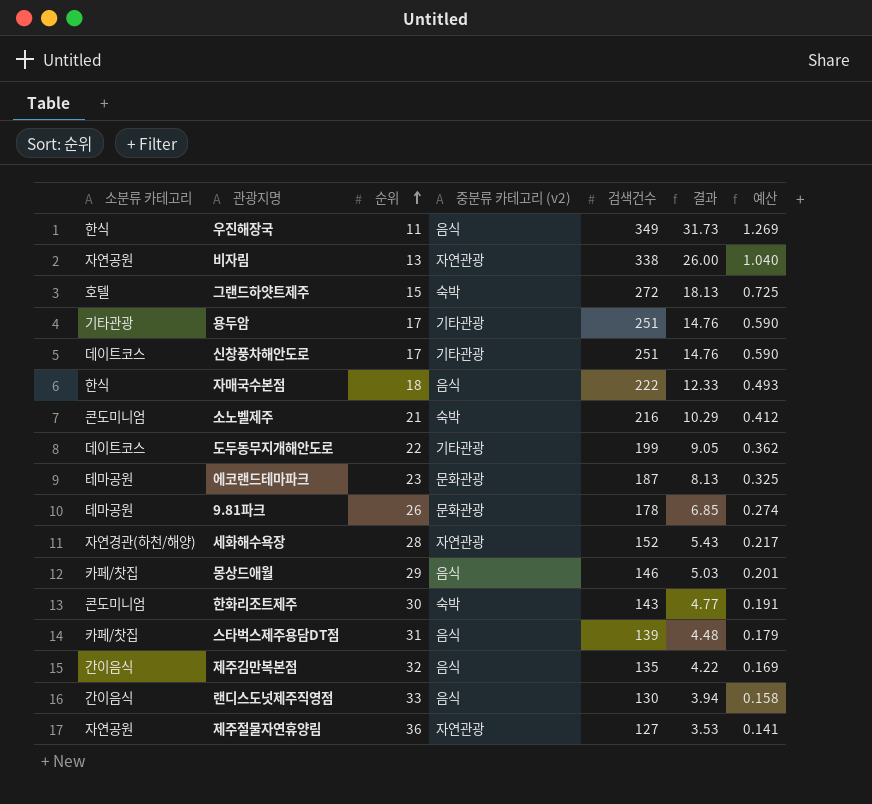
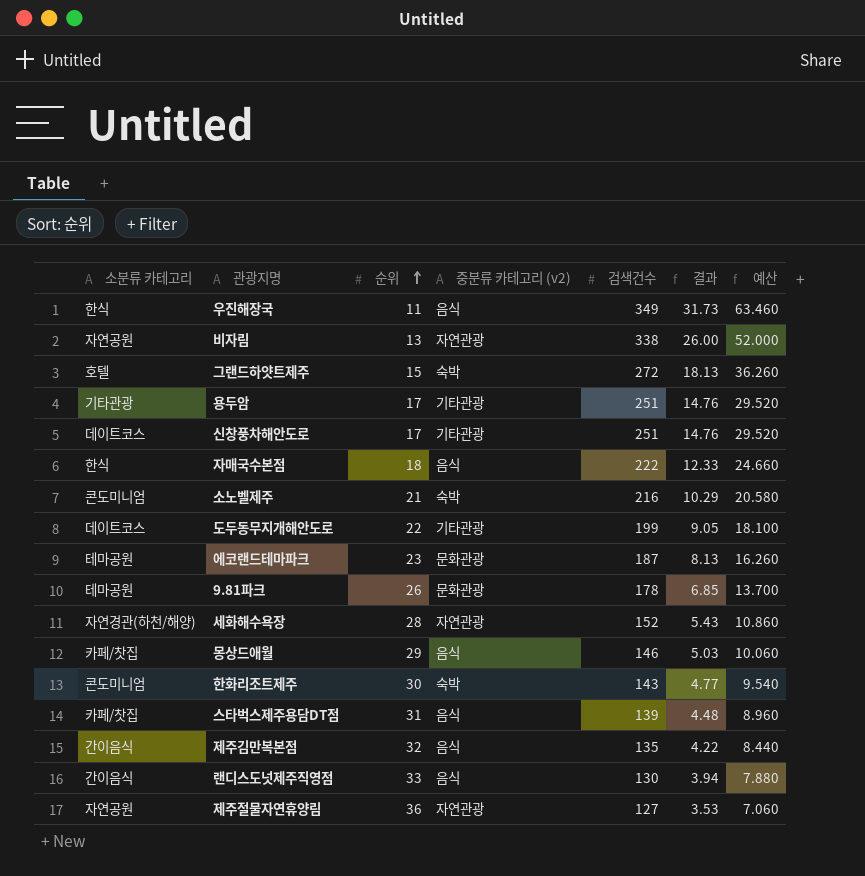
column 예산 | formula: [결과] * 0.04 -> [결과] * 2

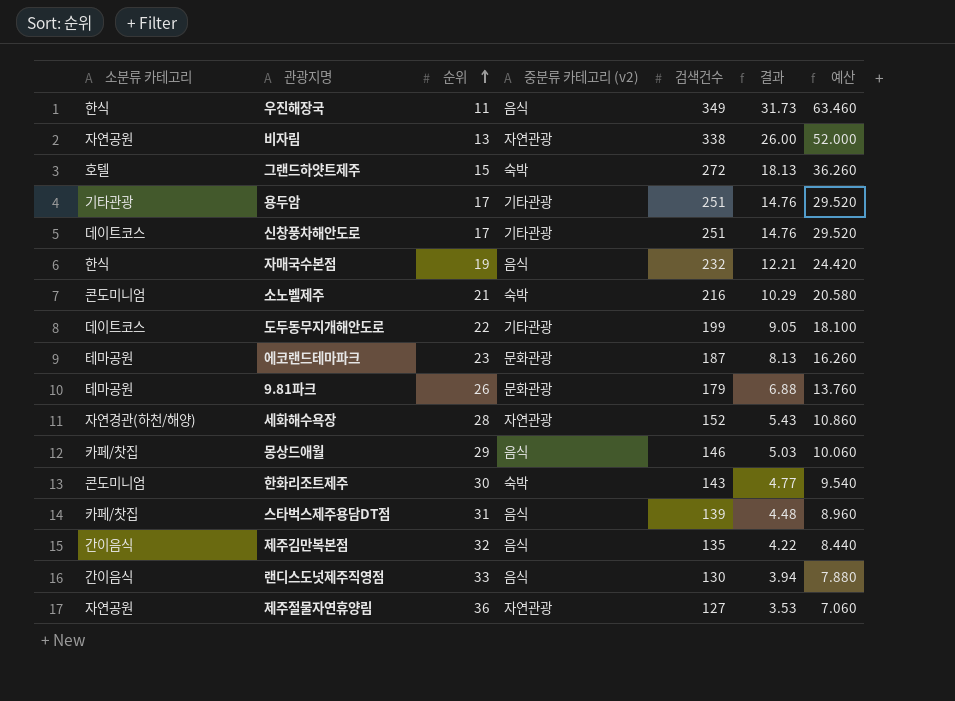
자매국수본점 | 순위: 18 -> 19
자매국수본점 | 검색건수: 222 -> 232
자매국수본점 | 결과: 12.33 -> 12.21
자매국수본점 | 예산: 24.660 -> 24.420
9.81파크 | 검색건수: 178 -> 179
9.81파크 | 결과: 6.85 -> 6.88
9.81파크 | 예산: 13.700 -> 13.760

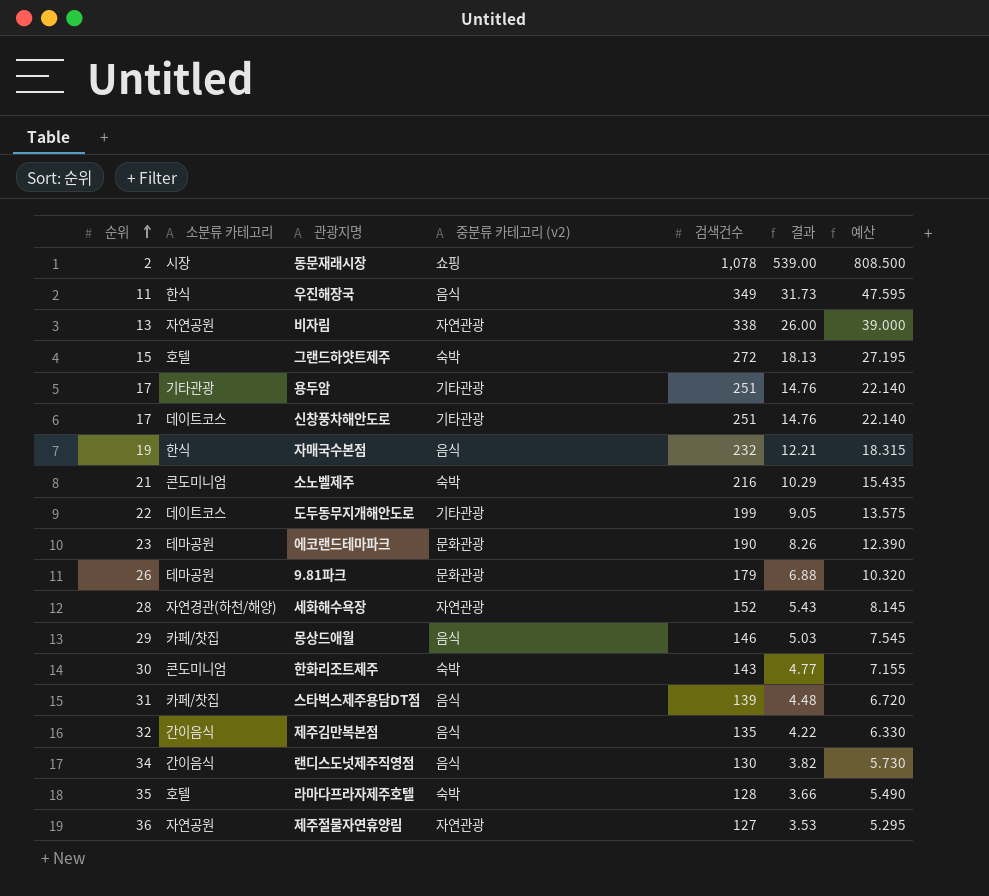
column 순위 | position: 3 -> 1
column 예산 | formula: [결과] * 2 -> [결과] * 1.5
row 동문재래시장: none -> 2 | 시장 | 쇼핑 | 1,078 | 539.00 | 808.500
에코랜드테마파크 | 검색건수: 187 -> 190
에코랜드테마파크 | 결과: 8.13 -> 8.26
랜디스도넛제주직영점 | 순위: 33 -> 34
랜디스도넛제주직영점 | 결과: 3.94 -> 3.82
row 라마다프라자제주호텔: none -> 35 | 호텔 | 숙박 | 128 | 3.66 | 5.490

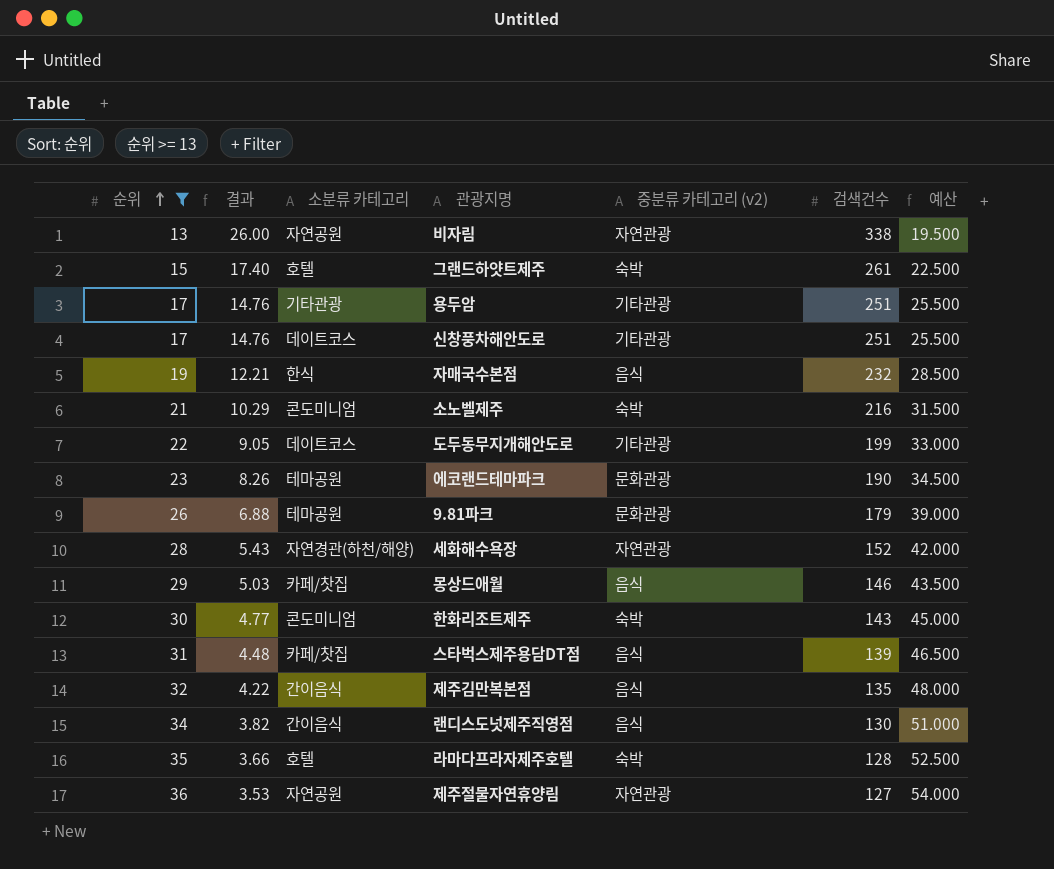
filter: none -> 순위 >= 13
column 결과 | position: 6 -> 2
column 예산 | formula: [결과] * 1.5 -> [순위] * 1.5
그랜드하얏트제주 | 결과: 18.13 -> 17.40
그랜드하얏트제주 | 검색건수: 272 -> 261

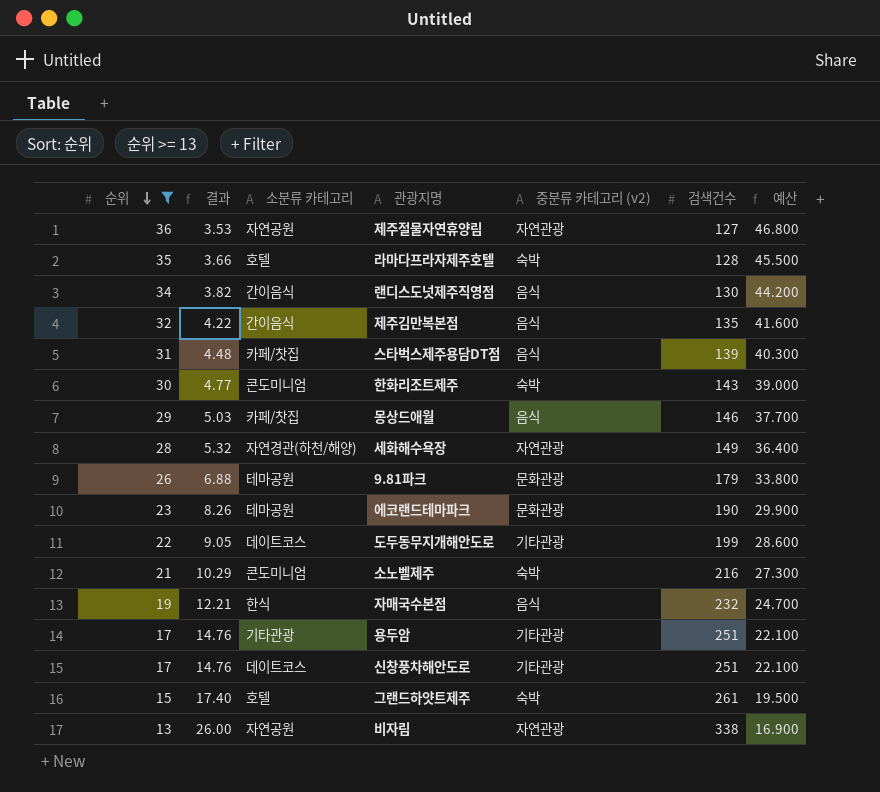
row order: 순위 ascending -> 순위 descending
column 예산 | formula: [순위] * 1.5 -> [순위] * 1.3
세화해수욕장 | 결과: 5.43 -> 5.32
세화해수욕장 | 검색건수: 152 -> 149

